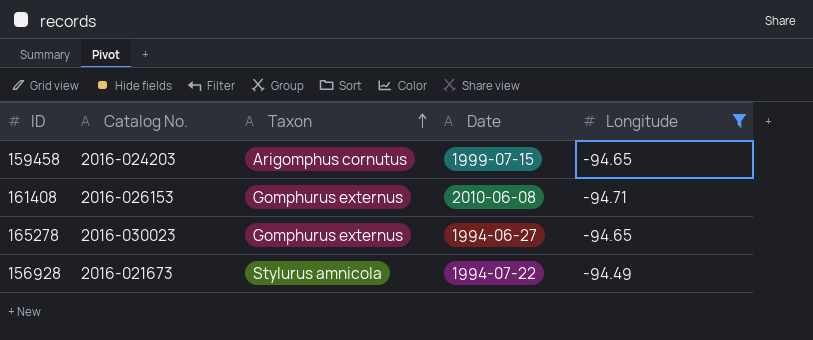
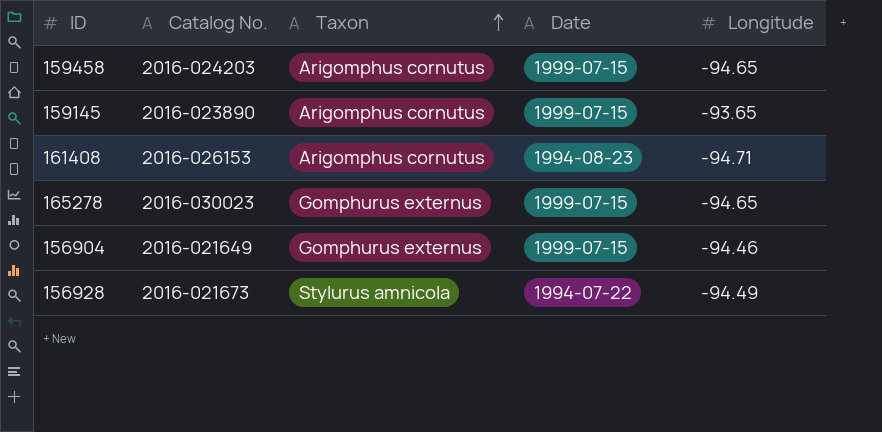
filter: Longitude <= -94.49 -> none
161408 | Taxon: Gomphurus externus -> Arigomphus cornutus
161408 | Date: 2010-06-08 -> 1994-08-23
165278 | Date: 1994-06-27 -> 1999-07-15

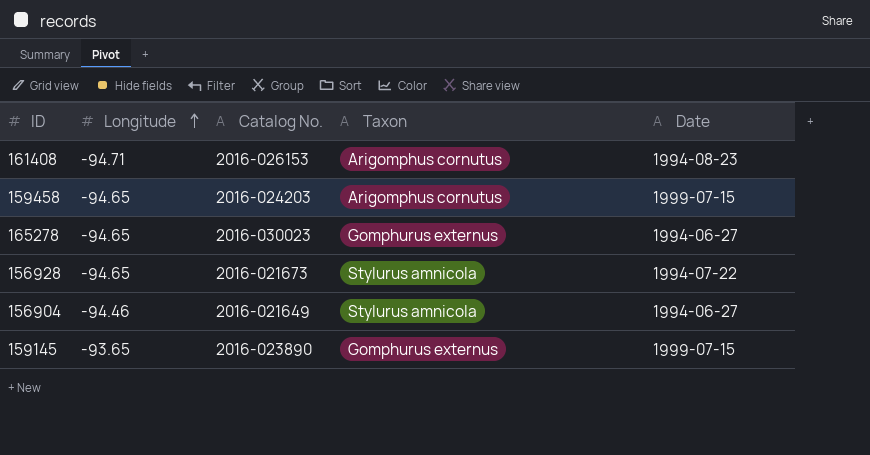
row order: Taxon ascending -> Longitude ascending
column Longitude | position: 5 -> 2
165278 | Date: 1999-07-15 -> 1994-06-27
156928 | Longitude: -94.49 -> -94.65
156904 | Taxon: Gomphurus externus -> Stylurus amnicola
156904 | Date: 1999-07-15 -> 1994-06-27
159145 | Taxon: Arigomphus cornutus -> Gomphurus externus

